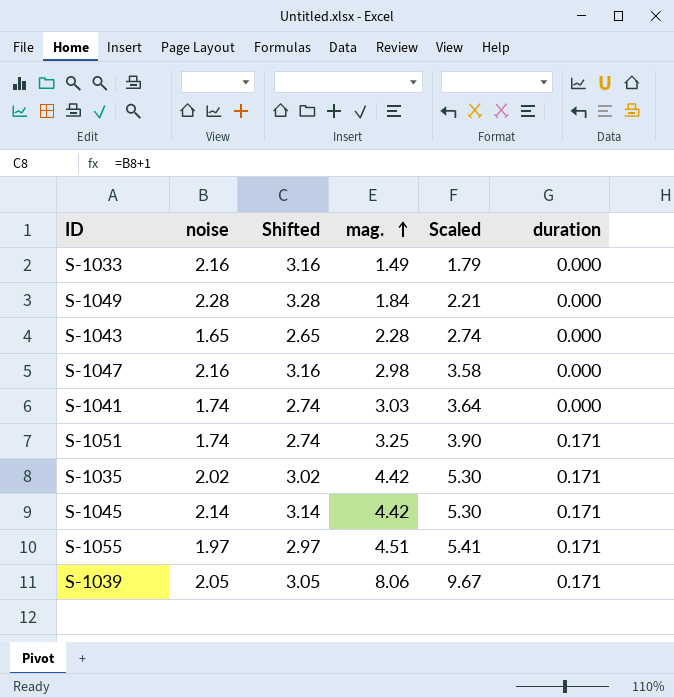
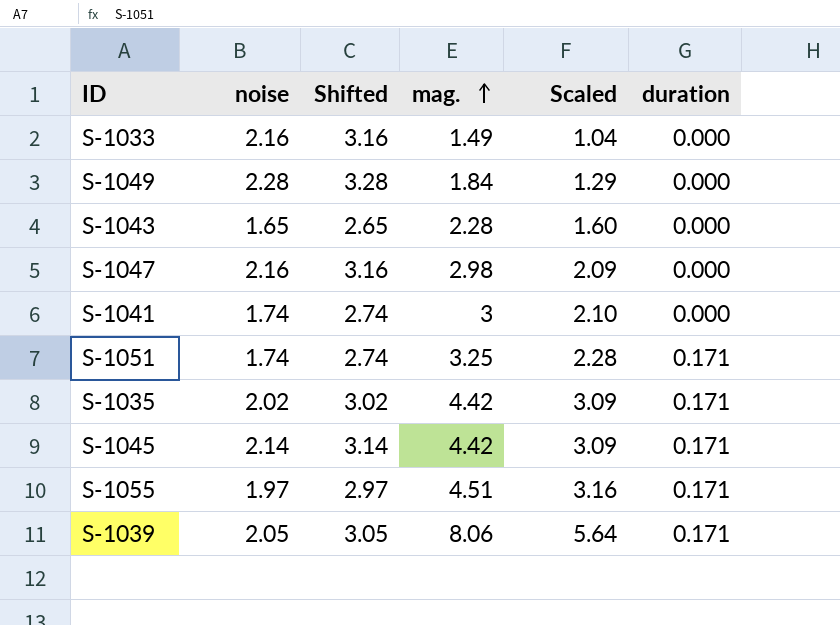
column Scaled | formula: [mag.] * 1.2 -> [mag.] * 0.7
S-1041 | mag.: 3.03 -> 3

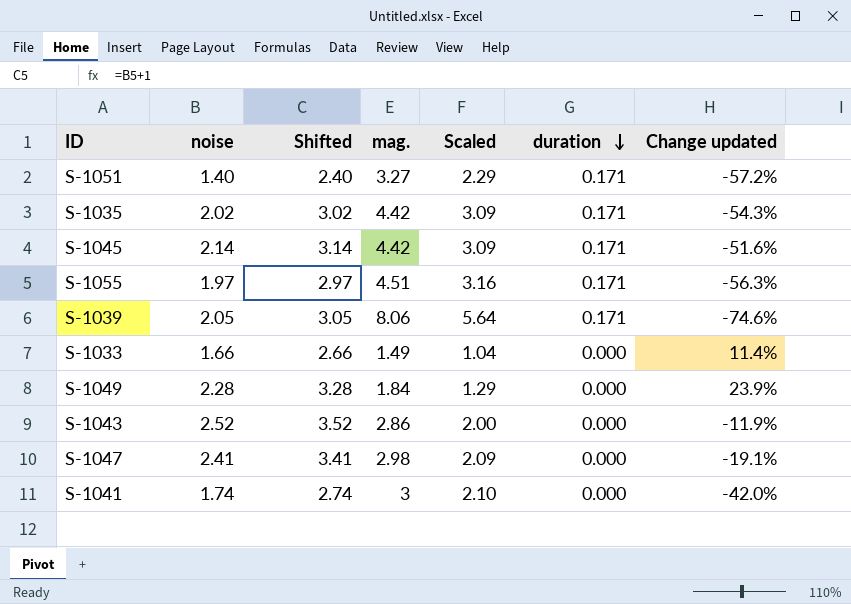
row order: mag. ascending -> duration descending
column Change updated | formula: none -> ([noise] - [mag.]) / [mag.]
S-1051 | noise: 1.74 -> 1.40
S-1051 | Shifted: 2.74 -> 2.40
S-1051 | mag.: 3.25 -> 3.27
S-1051 | Scaled: 2.28 -> 2.29
S-1033 | noise: 2.16 -> 1.66
S-1033 | Shifted: 3.16 -> 2.66
S-1043 | noise: 1.65 -> 2.52
S-1043 | Shifted: 2.65 -> 3.52
S-1043 | mag.: 2.28 -> 2.86
S-1043 | Scaled: 1.60 -> 2.00
S-1047 | noise: 2.16 -> 2.41
S-1047 | Shifted: 3.16 -> 3.41

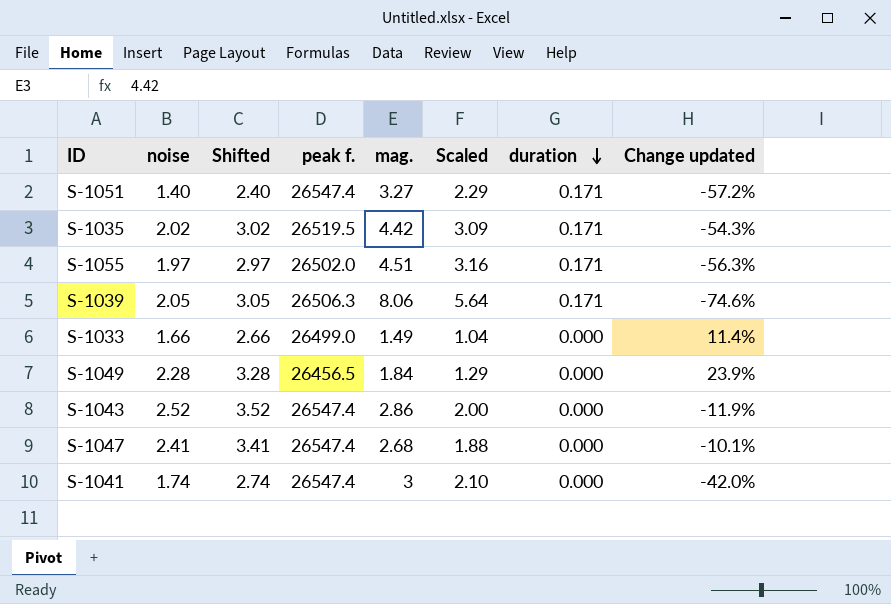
column peak f. | position: none -> 4
row S-1045: 2.14 | 3.14 | 4.42 | 3.09 | 0.171 | -51.6% -> none
S-1047 | mag.: 2.98 -> 2.68
S-1047 | Scaled: 2.09 -> 1.88
S-1047 | Change updated: -19.1% -> -10.1%

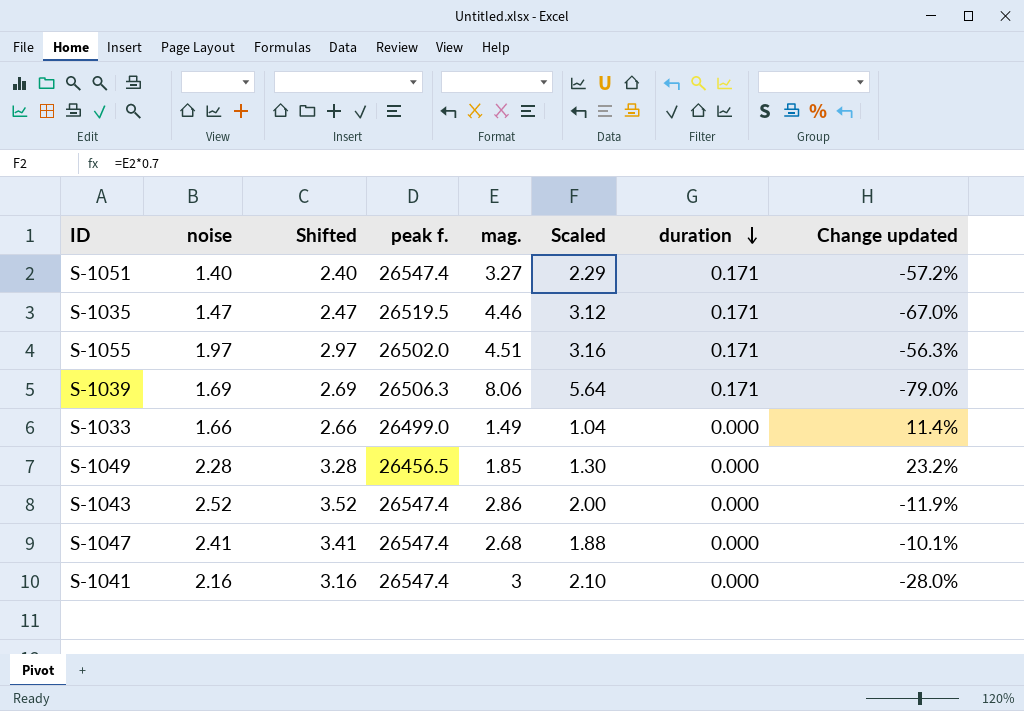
S-1035 | noise: 2.02 -> 1.47
S-1035 | Shifted: 3.02 -> 2.47
S-1035 | mag.: 4.42 -> 4.46
S-1035 | Scaled: 3.09 -> 3.12
S-1035 | Change updated: -54.3% -> -67.0%
S-1039 | noise: 2.05 -> 1.69
S-1039 | Shifted: 3.05 -> 2.69
S-1039 | Change updated: -74.6% -> -79.0%
S-1049 | mag.: 1.84 -> 1.85
S-1049 | Scaled: 1.29 -> 1.30
S-1049 | Change updated: 23.9% -> 23.2%
S-1041 | noise: 1.74 -> 2.16
S-1041 | Shifted: 2.74 -> 3.16
S-1041 | Change updated: -42.0% -> -28.0%

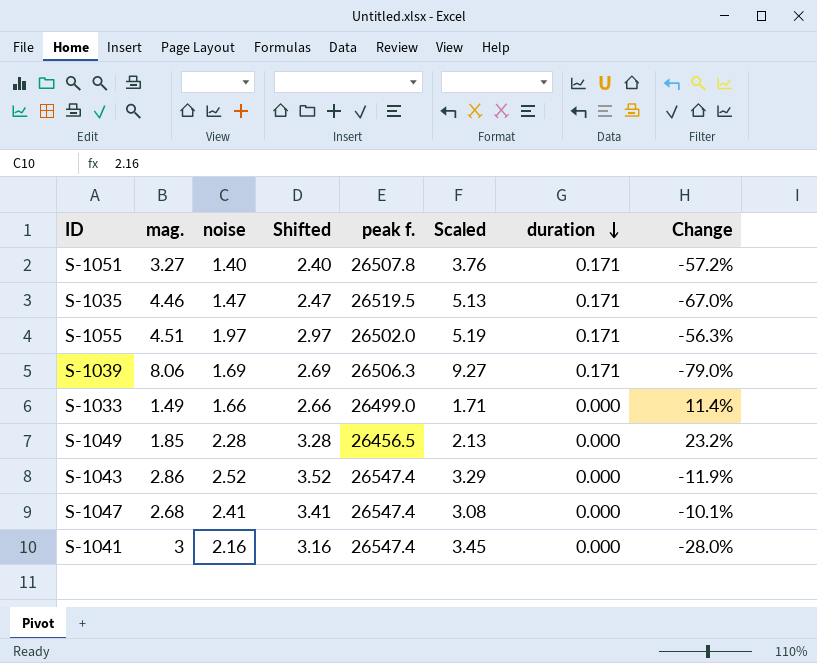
column mag. | position: 5 -> 2
column Scaled | formula: [mag.] * 0.7 -> [mag.] * 1.15
column name: Change updated -> Change
S-1051 | peak f.: 26547.4 -> 26507.8

